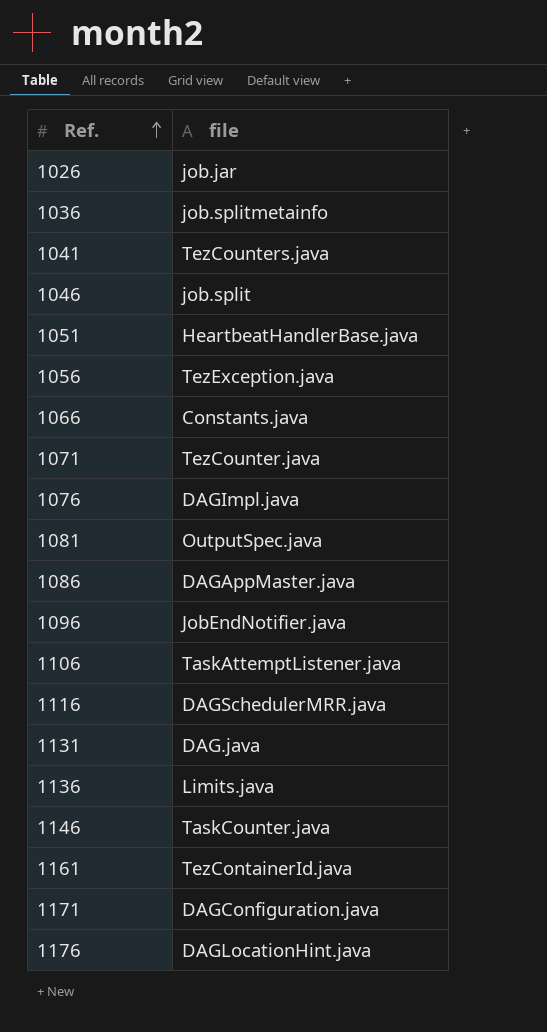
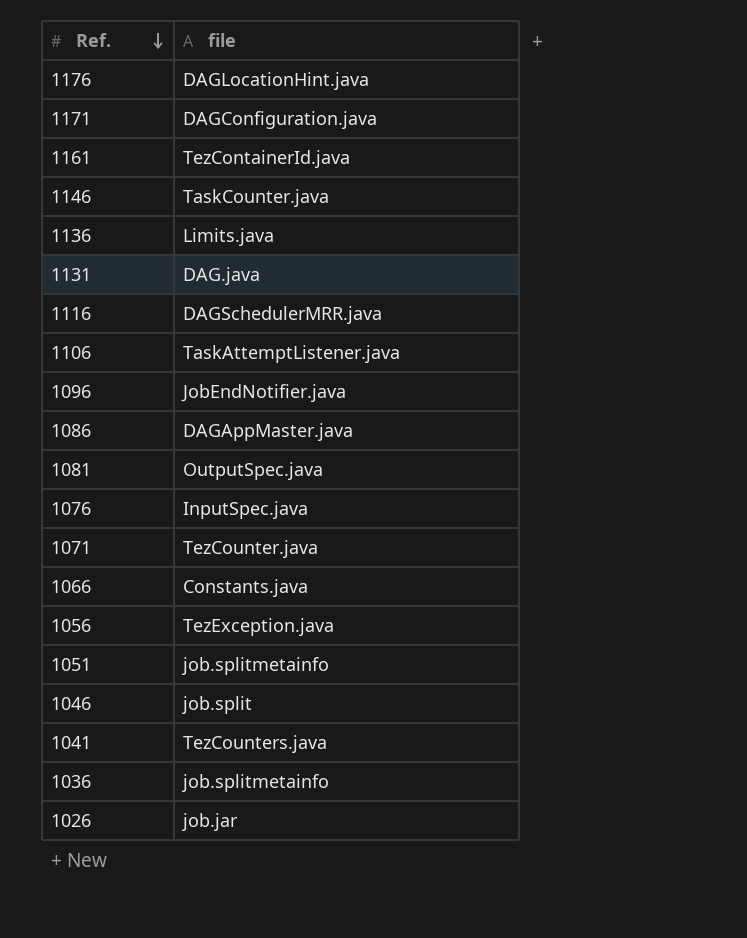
row order: Ref. ascending -> Ref. descending
1076 | file: DAGImpl.java -> InputSpec.java
1051 | file: HeartbeatHandlerBase.java -> job.splitmetainfo

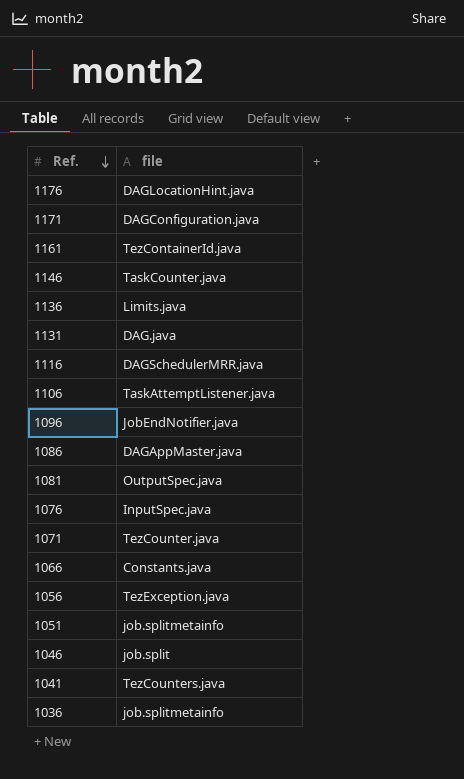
row 1026: job.jar -> none

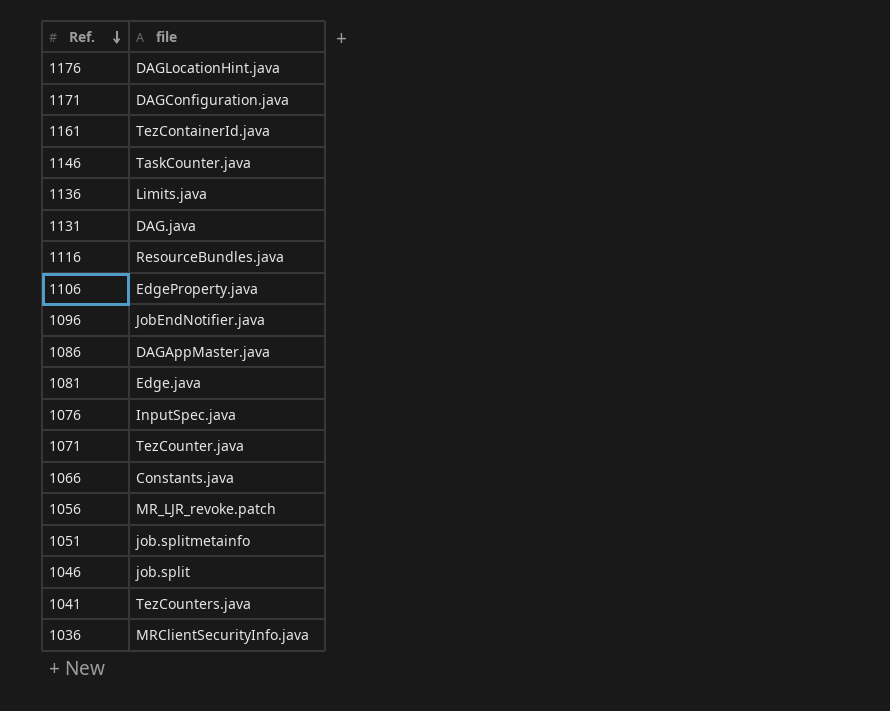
1116 | file: DAGSchedulerMRR.java -> ResourceBundles.java
1106 | file: TaskAttemptListener.java -> EdgeProperty.java
1081 | file: OutputSpec.java -> Edge.java
1056 | file: TezException.java -> MR_LJR_revoke.patch
1036 | file: job.splitmetainfo -> MRClientSecurityInfo.java

